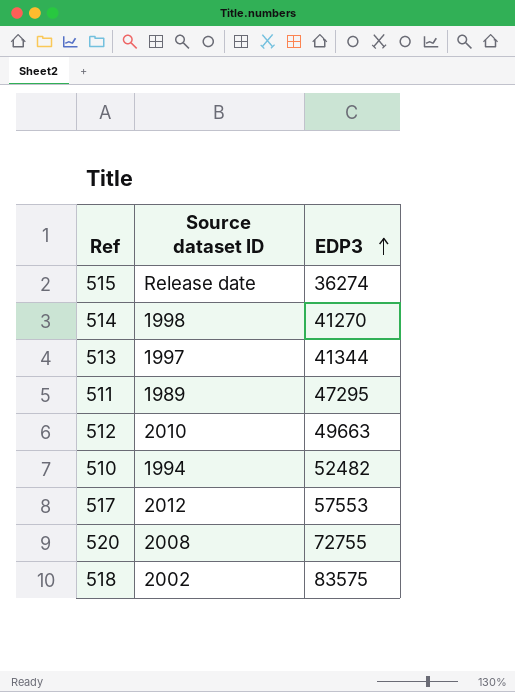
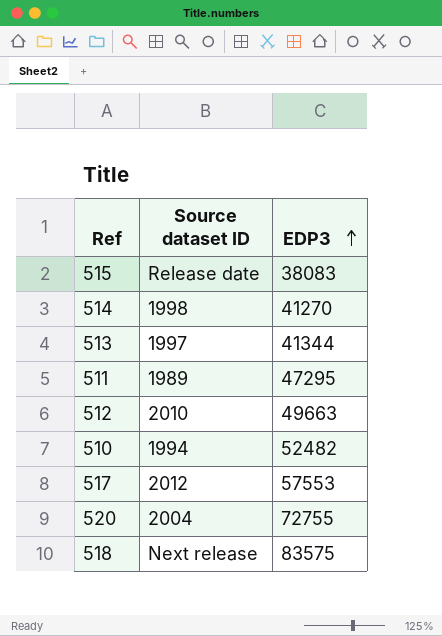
515 | EDP3: 36274 -> 38083
520 | Source dataset ID: 2008 -> 2004
518 | Source dataset ID: 2002 -> Next release

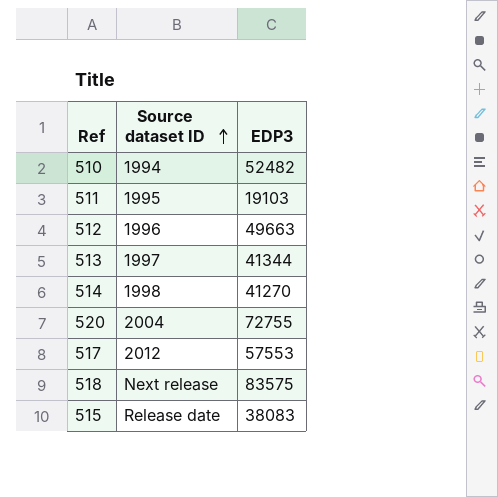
row order: EDP3 ascending -> Source dataset ID ascending
511 | Source dataset ID: 1989 -> 1995
511 | EDP3: 47295 -> 19103
512 | Source dataset ID: 2010 -> 1996

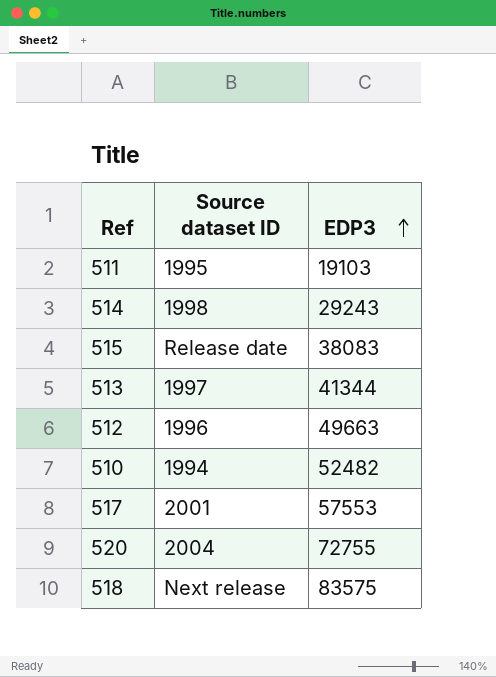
row order: Source dataset ID ascending -> EDP3 ascending
514 | EDP3: 41270 -> 29243
517 | Source dataset ID: 2012 -> 2001

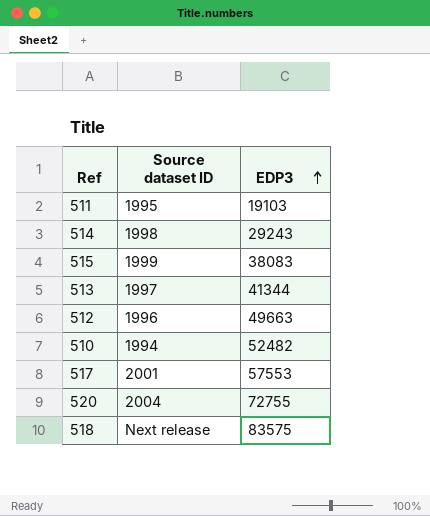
515 | Source dataset ID: Release date -> 1999

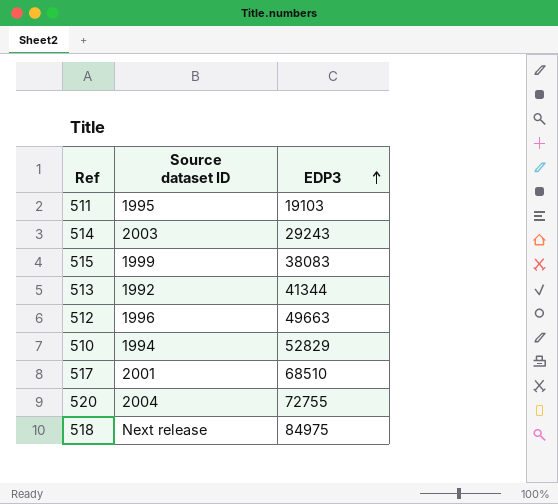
514 | Source dataset ID: 1998 -> 2003
513 | Source dataset ID: 1997 -> 1992
510 | EDP3: 52482 -> 52829
517 | EDP3: 57553 -> 68510
518 | EDP3: 83575 -> 84975

